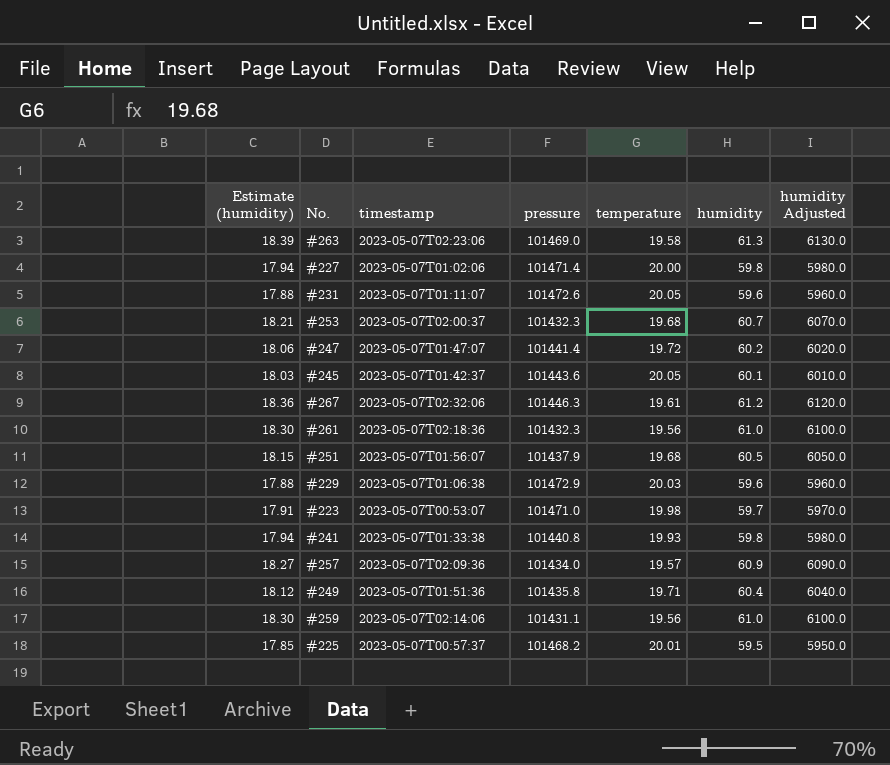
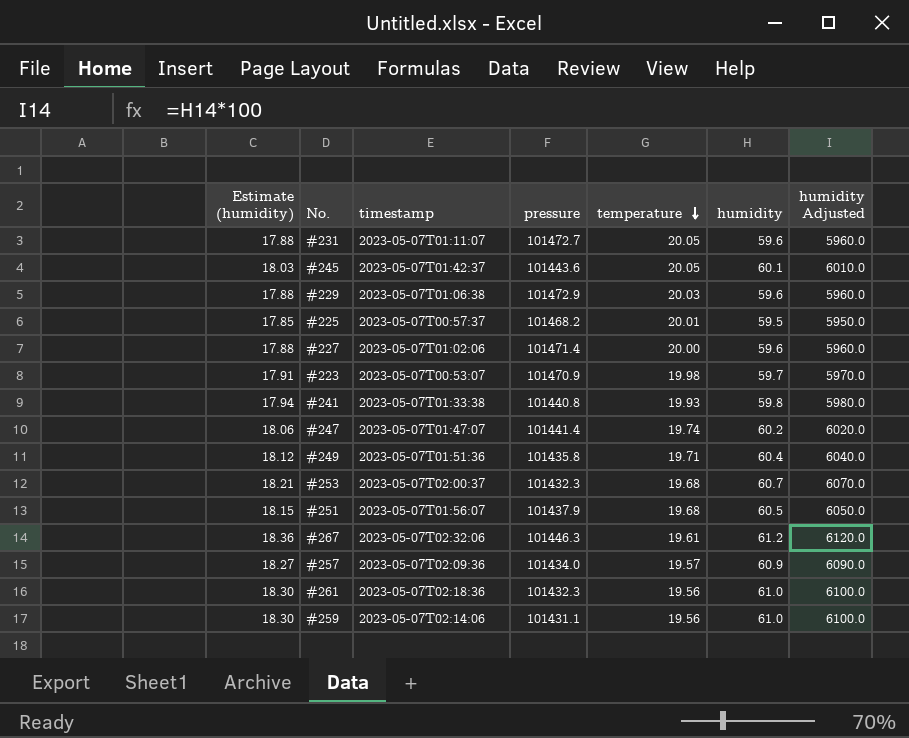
row order: none -> temperature descending
row #263: 18.39 | 2023-05-07T02:23:06 | 101469.0 | 19.58 | 61.3 | 6130.0 -> none
#231 | pressure: 101472.6 -> 101472.7
#227 | Estimate (humidity): 17.94 -> 17.88
#227 | humidity: 59.8 -> 59.6
#227 | humidity Adjusted: 5980.0 -> 5960.0
#223 | pressure: 101471.0 -> 101470.9
#247 | temperature: 19.72 -> 19.74

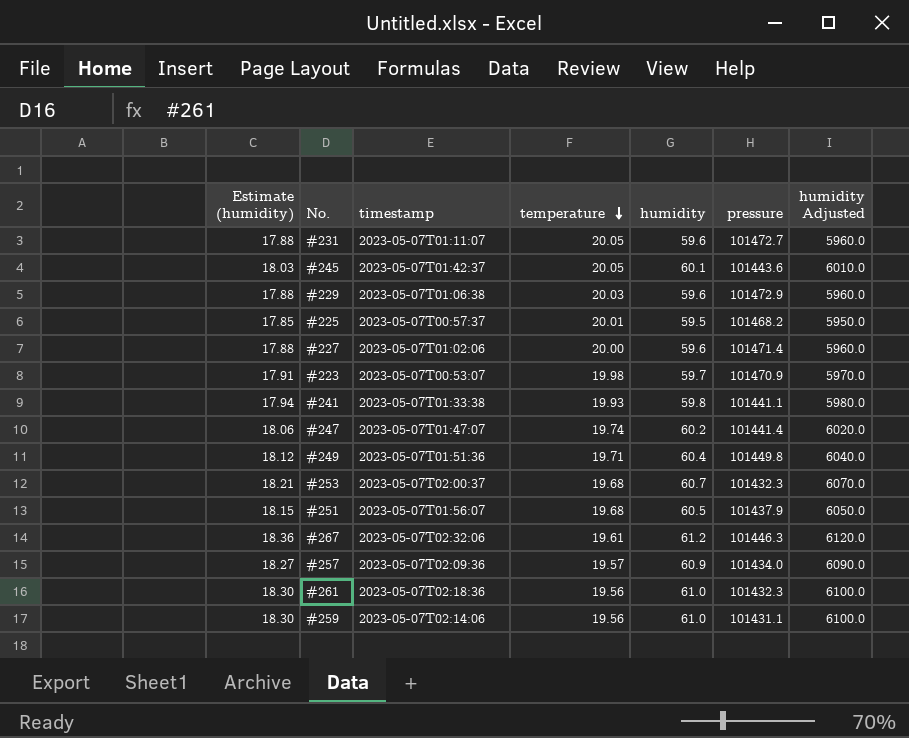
column pressure | position: 4 -> 6
#241 | pressure: 101440.8 -> 101441.1
#249 | pressure: 101435.8 -> 101449.8

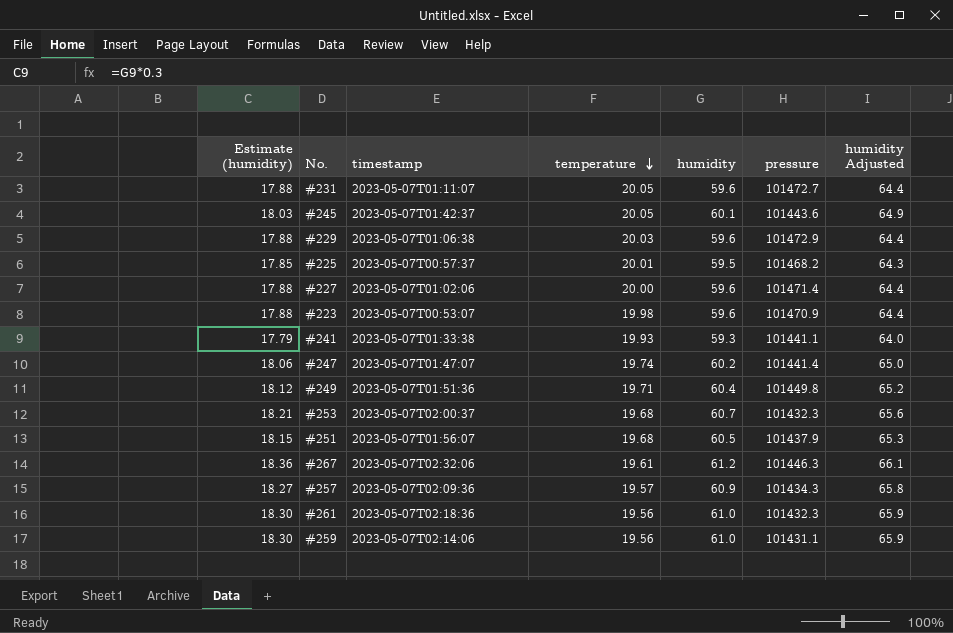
column humidity Adjusted | formula: [humidity] * 100 -> [humidity] * 1.08
#223 | Estimate (humidity): 17.91 -> 17.88
#223 | humidity: 59.7 -> 59.6
#241 | Estimate (humidity): 17.94 -> 17.79
#241 | humidity: 59.8 -> 59.3
#257 | pressure: 101434.0 -> 101434.3

